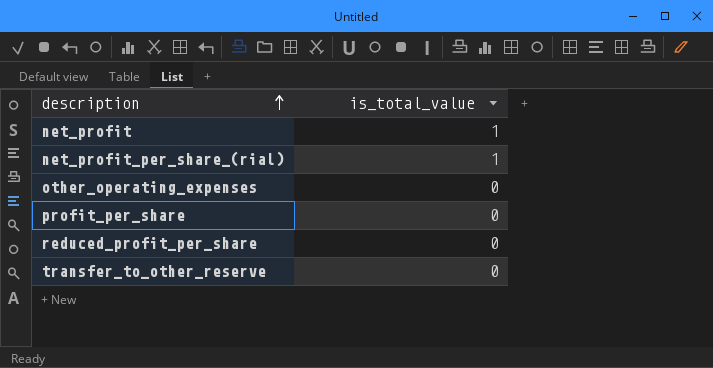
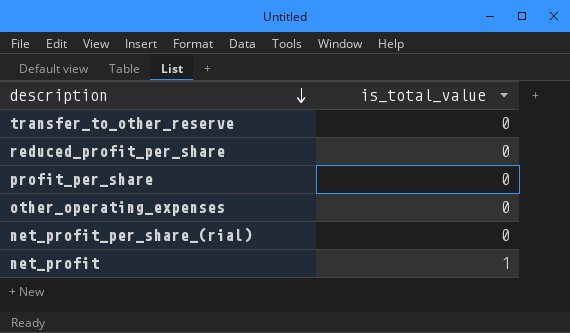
row order: description ascending -> description descending
net_profit_per_share_(rial) | is_total_value: 1 -> 0

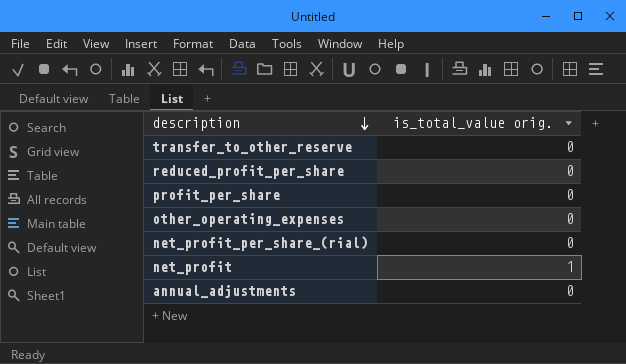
column name: is_total_value -> is_total_value orig.
row annual_adjustments: none -> 0

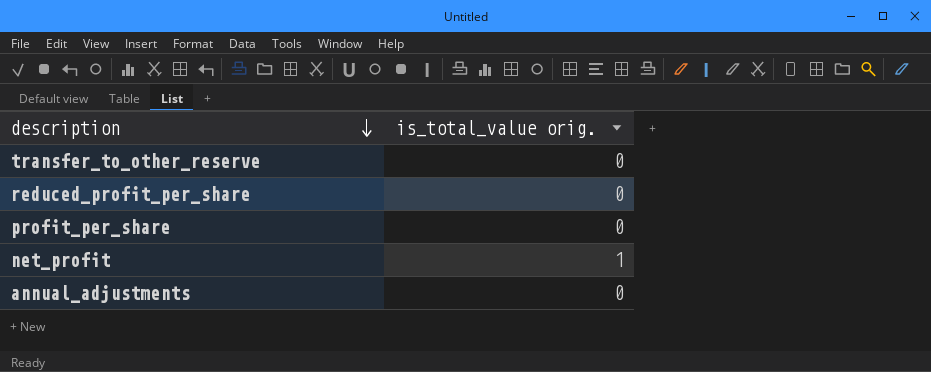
row other_operating_expenses: 0 -> none
row net_profit_per_share_(rial): 0 -> none

